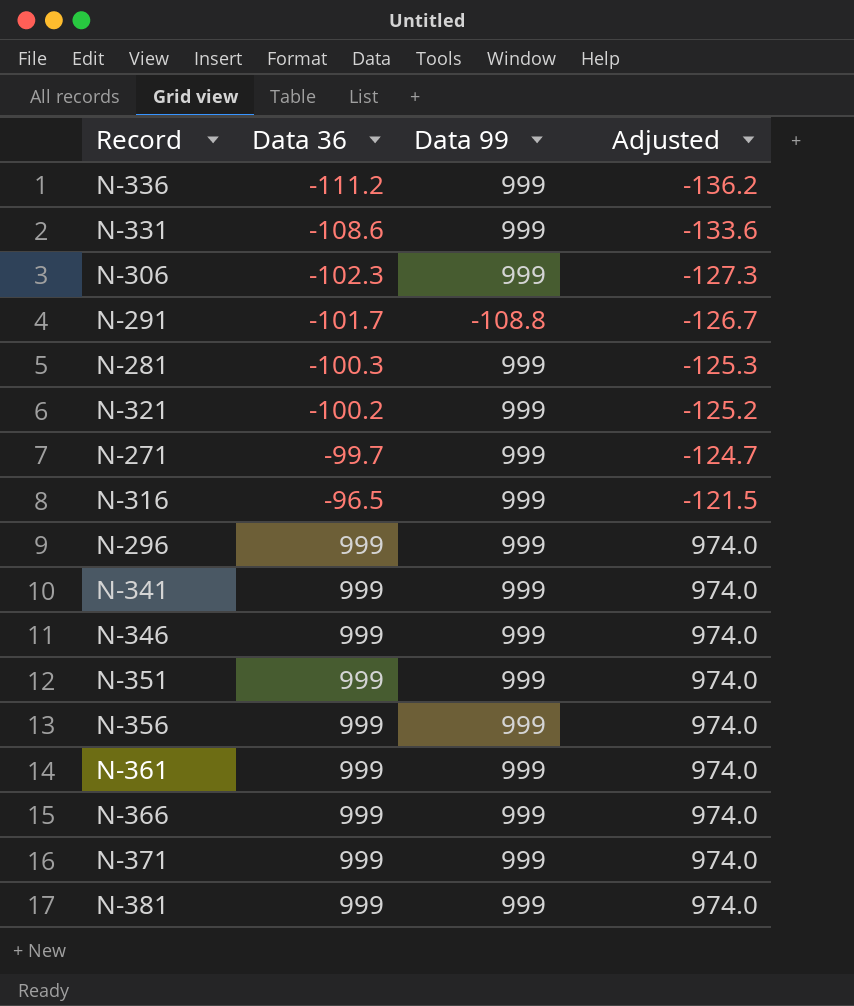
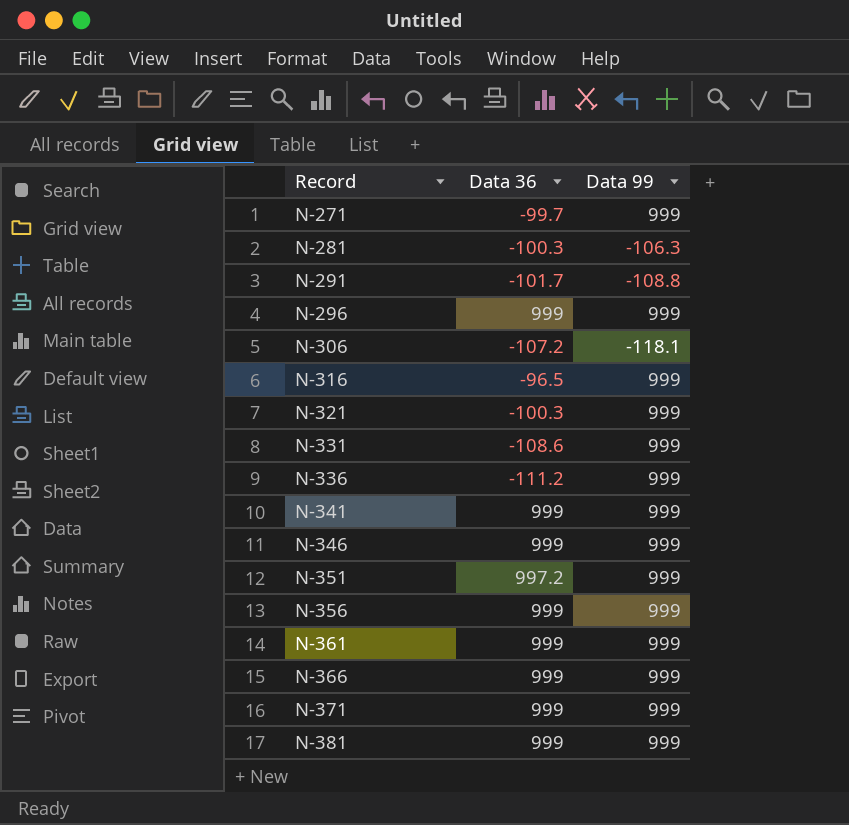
row order: Data 36 ascending -> Record ascending
column Adjusted | formula: [Data 36] - 25 -> none
N-281 | Data 99: 999 -> -106.3
N-306 | Data 36: -102.3 -> -107.2
N-306 | Data 99: 999 -> -118.1
N-321 | Data 36: -100.2 -> -100.3
N-351 | Data 36: 999 -> 997.2

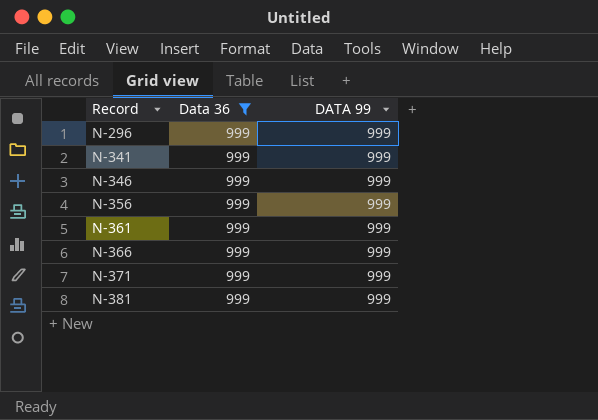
filter: none -> Data 36 = 999
column name: Data 99 -> DATA 99

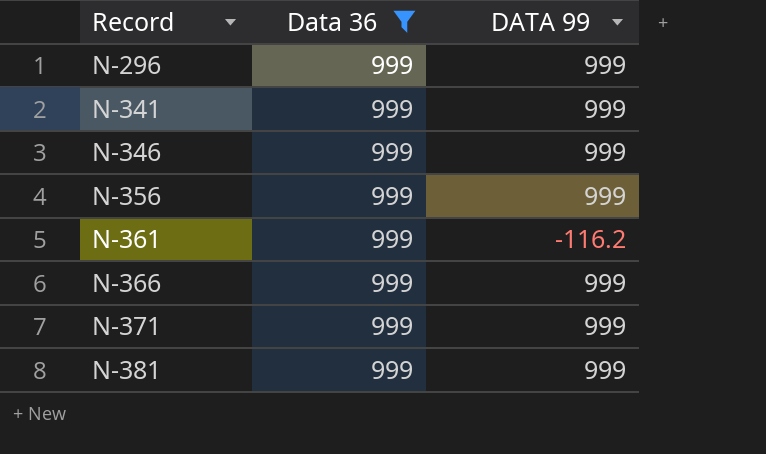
N-361 | DATA 99: 999 -> -116.2

